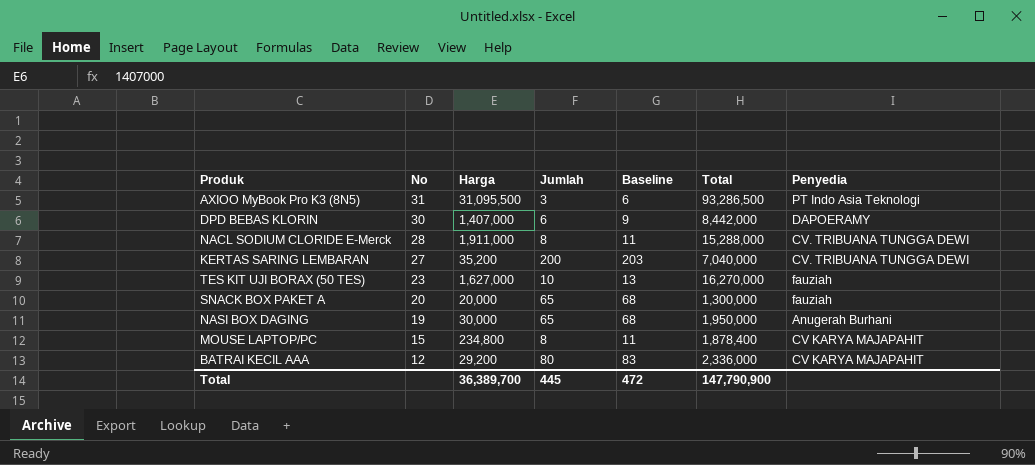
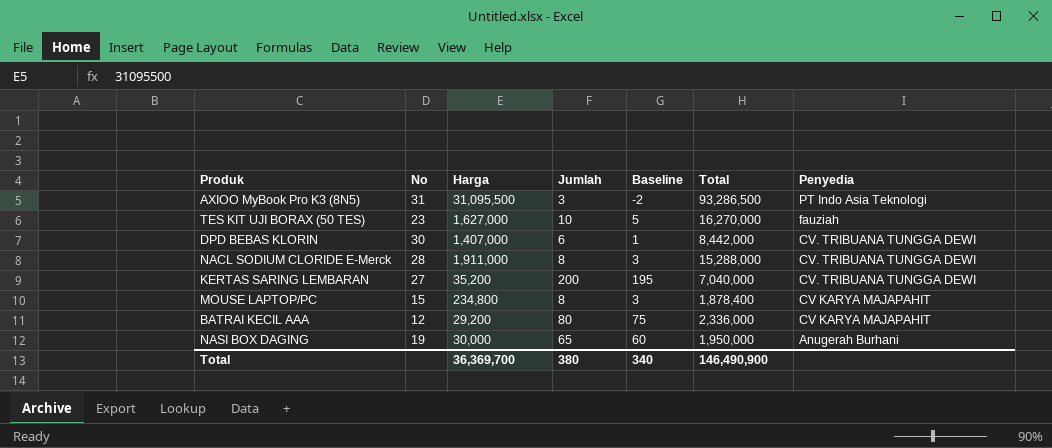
row order: No descending -> Penyedia descending
column Baseline | formula: [Jumlah] + 3 -> [Jumlah] - 5
row SNACK BOX PAKET A: 20 | 20,000 | 65 | 68 | 1,300,000 | fauziah -> none
DPD BEBAS KLORIN | Penyedia: DAPOERAMY -> CV. TRIBUANA TUNGGA DEWI
Total | Harga: 36,389,700 -> 36,369,700
Total | Jumlah: 445 -> 380
Total | Baseline: 472 -> 340
Total | Total: 147,790,900 -> 146,490,900

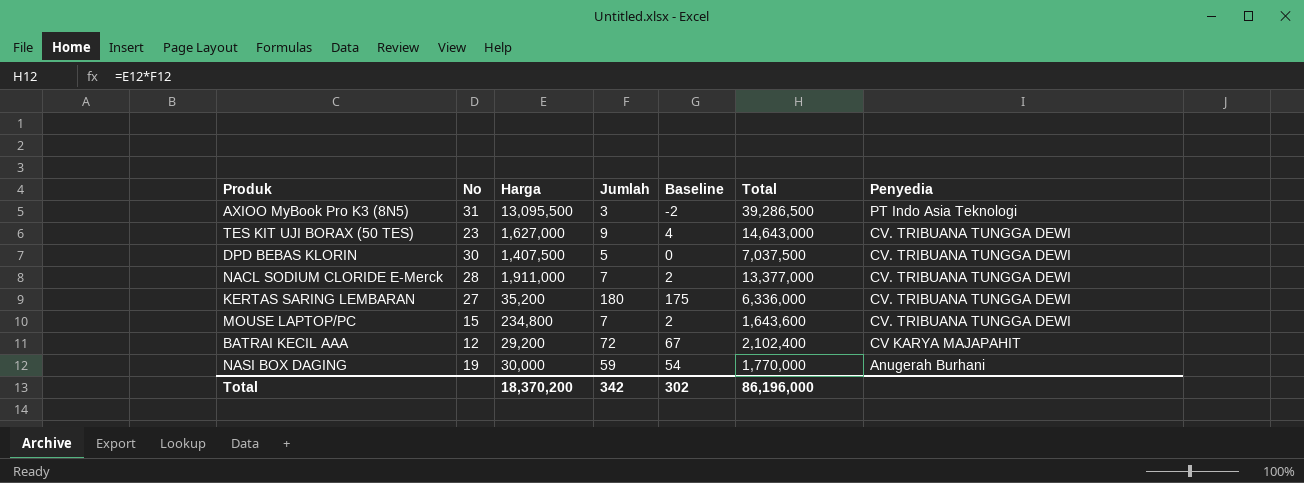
AXIOO MyBook Pro K3 (8N5) | Harga: 31,095,500 -> 13,095,500
AXIOO MyBook Pro K3 (8N5) | Total: 93,286,500 -> 39,286,500
TES KIT UJI BORAX (50 TES) | Jumlah: 10 -> 9
TES KIT UJI BORAX (50 TES) | Baseline: 5 -> 4
TES KIT UJI BORAX (50 TES) | Total: 16,270,000 -> 14,643,000
TES KIT UJI BORAX (50 TES) | Penyedia: fauziah -> CV. TRIBUANA TUNGGA DEWI
DPD BEBAS KLORIN | Harga: 1,407,000 -> 1,407,500
DPD BEBAS KLORIN | Jumlah: 6 -> 5
DPD BEBAS KLORIN | Baseline: 1 -> 0
DPD BEBAS KLORIN | Total: 8,442,000 -> 7,037,500
NACL SODIUM CLORIDE E-Merck | Jumlah: 8 -> 7
NACL SODIUM CLORIDE E-Merck | Baseline: 3 -> 2
NACL SODIUM CLORIDE E-Merck | Total: 15,288,000 -> 13,377,000
KERTAS SARING LEMBARAN | Jumlah: 200 -> 180
KERTAS SARING LEMBARAN | Baseline: 195 -> 175
KERTAS SARING LEMBARAN | Total: 7,040,000 -> 6,336,000
MOUSE LAPTOP/PC | Jumlah: 8 -> 7
MOUSE LAPTOP/PC | Baseline: 3 -> 2
MOUSE LAPTOP/PC | Total: 1,878,400 -> 1,643,600
MOUSE LAPTOP/PC | Penyedia: CV KARYA MAJAPAHIT -> CV. TRIBUANA TUNGGA DEWI
BATRAI KECIL AAA | Jumlah: 80 -> 72
BATRAI KECIL AAA | Baseline: 75 -> 67
BATRAI KECIL AAA | Total: 2,336,000 -> 2,102,400
NASI BOX DAGING | Jumlah: 65 -> 59
NASI BOX DAGING | Baseline: 60 -> 54
NASI BOX DAGING | Total: 1,950,000 -> 1,770,000
Total | Harga: 36,369,700 -> 18,370,200
Total | Jumlah: 380 -> 342
Total | Baseline: 340 -> 302
Total | Total: 146,490,900 -> 86,196,000

